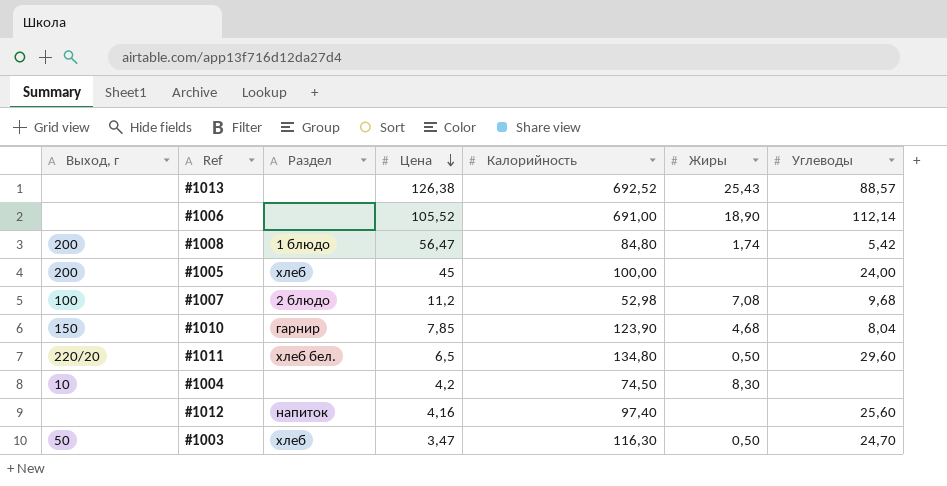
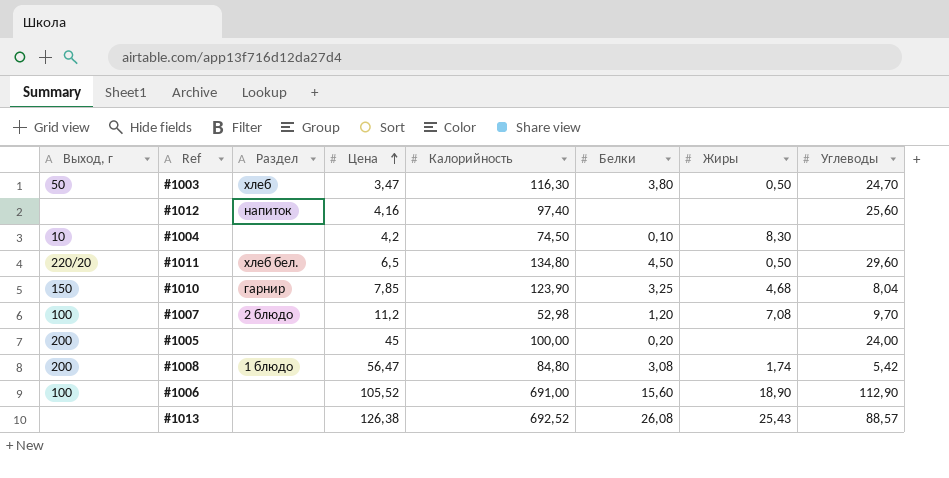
row order: Цена descending -> Цена ascending
column Белки | position: none -> 6
#1007 | Углеводы: 9,68 -> 9,70
#1005 | Раздел: хлеб -> none
#1006 | Выход, г: none -> 100
#1006 | Углеводы: 112,14 -> 112,90

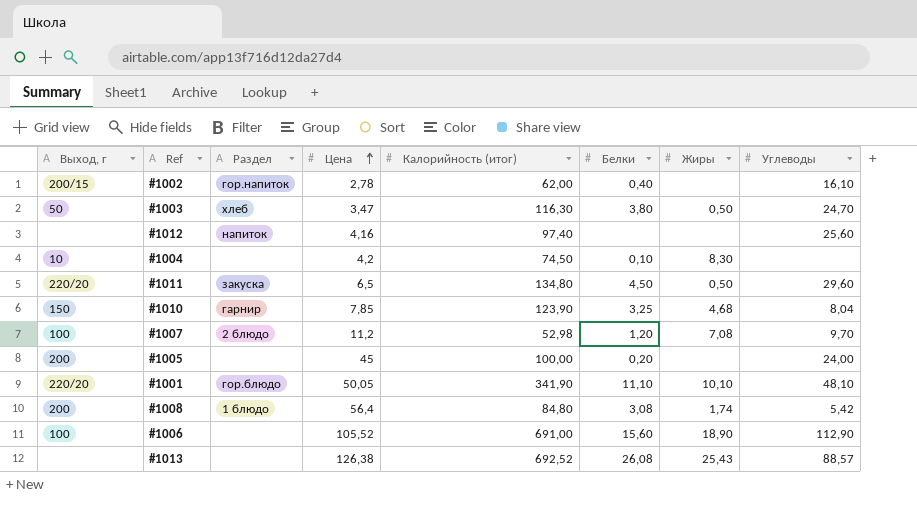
column name: Калорийность -> Калорийность (итог)
row #1002: none -> 200/15 | гор.напиток | 2,78 | 62,00 | 0,40 | none | 16,10
#1011 | Раздел: хлеб бел. -> закуска
row #1001: none -> 220/20 | гор.блюдо | 50,05 | 341,90 | 11,10 | 10,10 | 48,10
#1008 | Цена: 56,47 -> 56,4

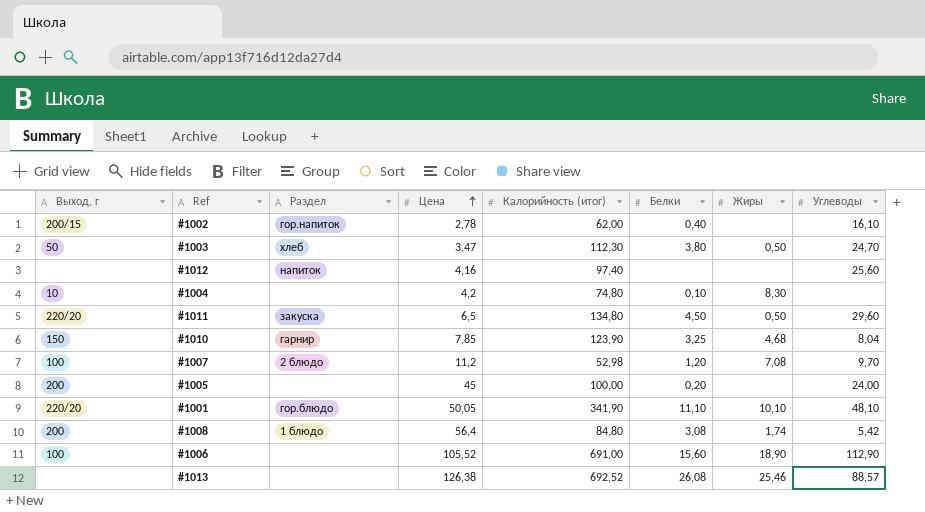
#1003 | Калорийность (итог): 116,30 -> 112,30
#1004 | Калорийность (итог): 74,50 -> 74,80
#1013 | Жиры: 25,43 -> 25,46

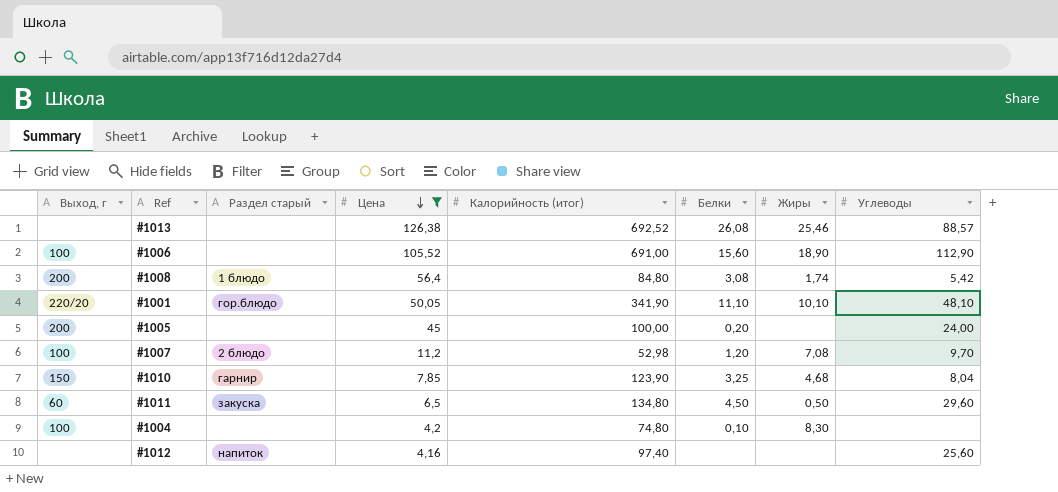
filter: none -> Цена >= 4,16
row order: Цена ascending -> Цена descending
column name: Раздел -> Раздел старый
#1011 | Выход, г: 220/20 -> 60
#1004 | Выход, г: 10 -> 100

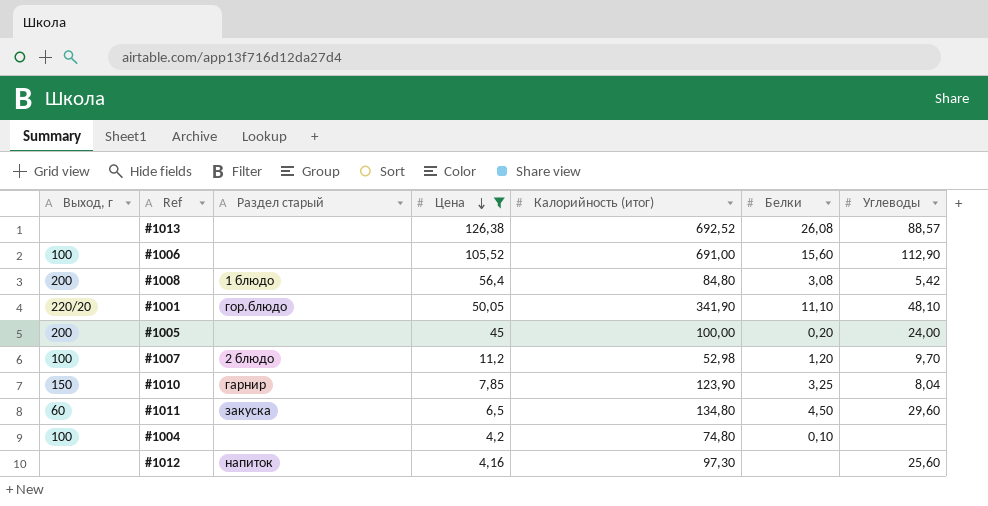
column Жиры | position: 7 -> none
#1012 | Калорийность (итог): 97,40 -> 97,30

